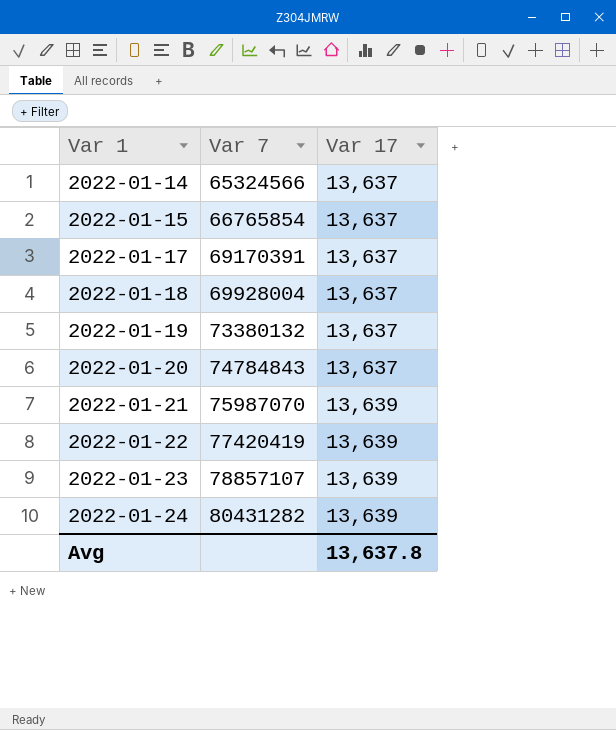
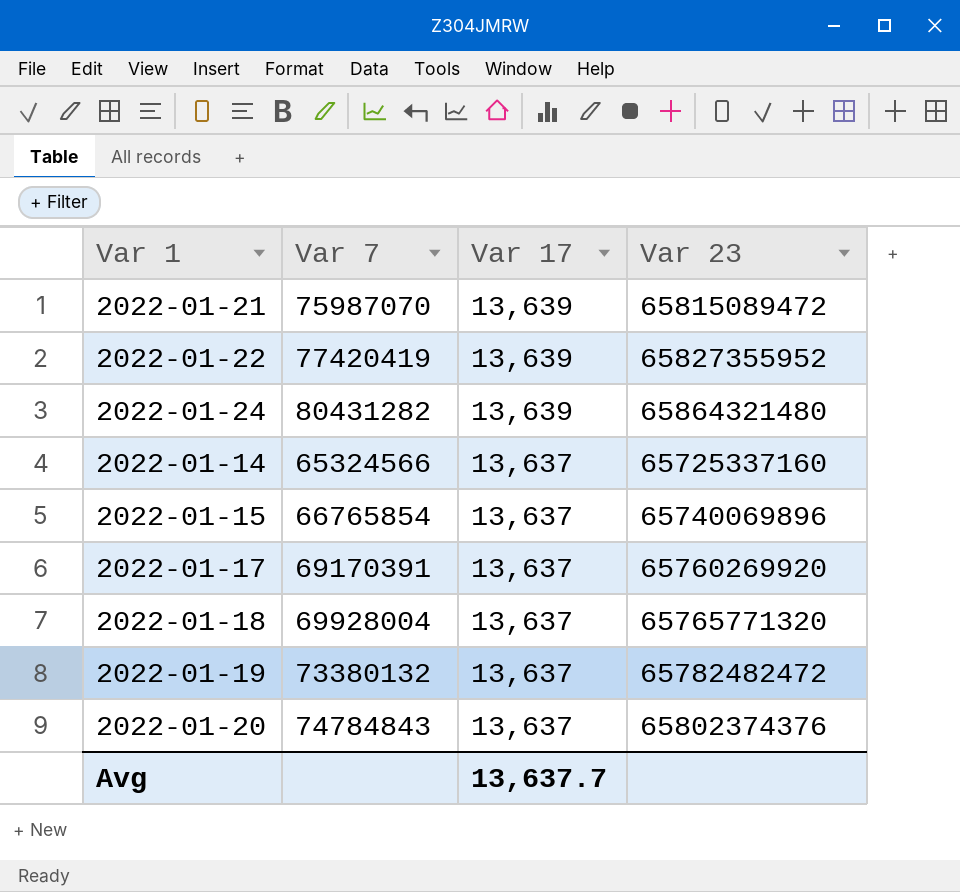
row order: Var 1 ascending -> Var 17 descending
column Var 23 | position: none -> 4
row 2022-01-23: 78857107 | 13,639 -> none
Avg | Var 17: 13,637.8 -> 13,637.7

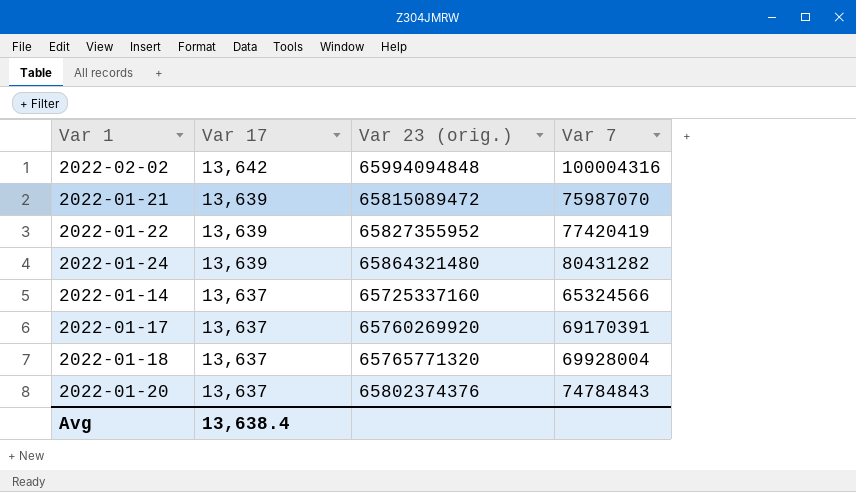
column name: Var 23 -> Var 23 (orig.)
column Var 7 | position: 2 -> 4
row 2022-01-15: 66765854 | 13,637 | 65740069896 -> none
row 2022-01-19: 73380132 | 13,637 | 65782482472 -> none
row 2022-02-02: none -> 13,642 | 65994094848 | 100004316
Avg | Var 17: 13,637.7 -> 13,638.4

